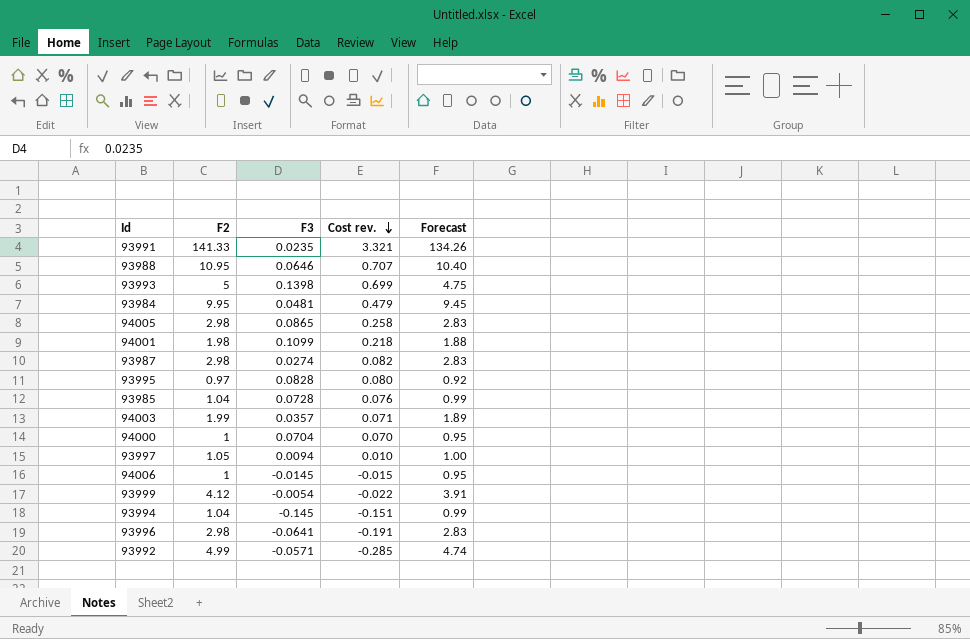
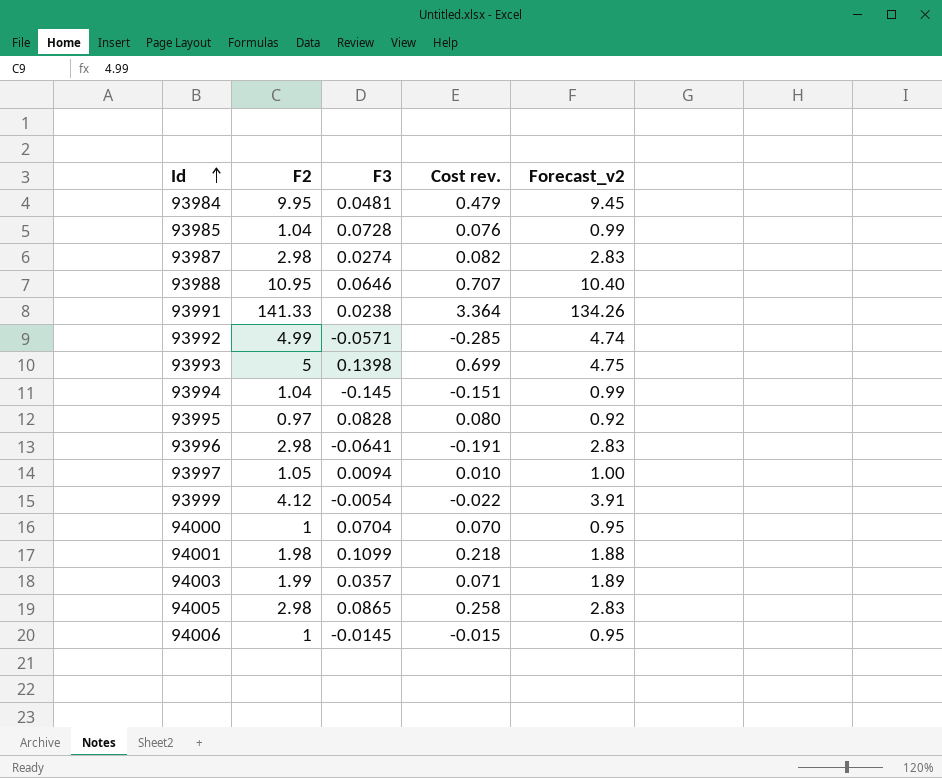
row order: Cost rev. descending -> Id ascending
column name: Forecast -> Forecast_v2
93991 | F3: 0.0235 -> 0.0238
93991 | Cost rev.: 3.321 -> 3.364

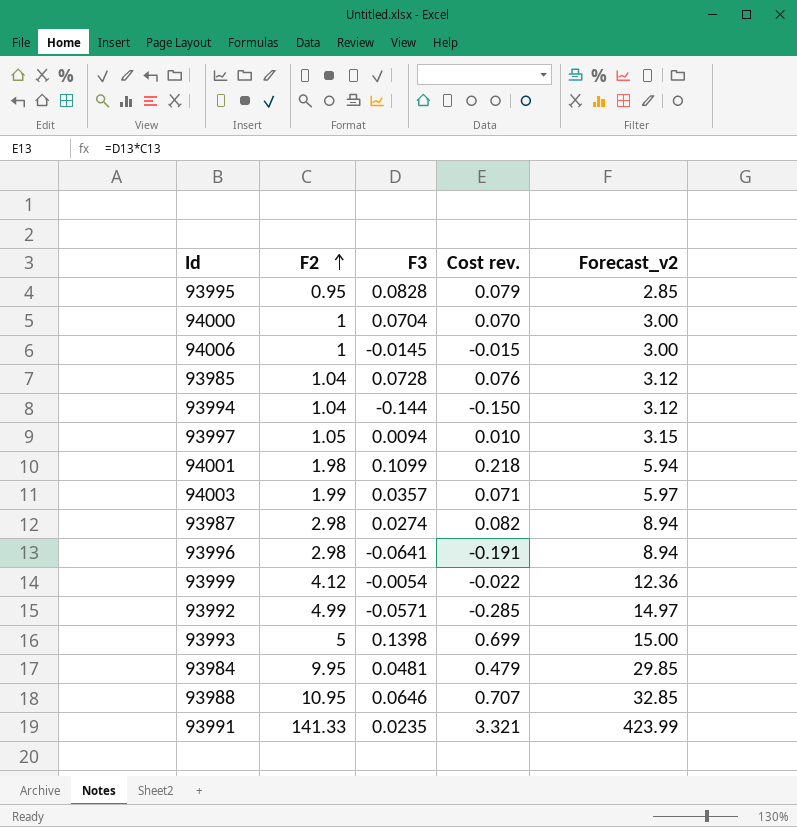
row order: Id ascending -> F2 ascending
column Forecast_v2 | formula: [F2] * 0.95 -> [F2] * 3
row 94005: 2.98 | 0.0865 | 0.258 | 2.83 -> none
93995 | F2: 0.97 -> 0.95
93995 | Cost rev.: 0.080 -> 0.079
93994 | F3: -0.145 -> -0.144
93994 | Cost rev.: -0.151 -> -0.150
93991 | F3: 0.0238 -> 0.0235
93991 | Cost rev.: 3.364 -> 3.321

